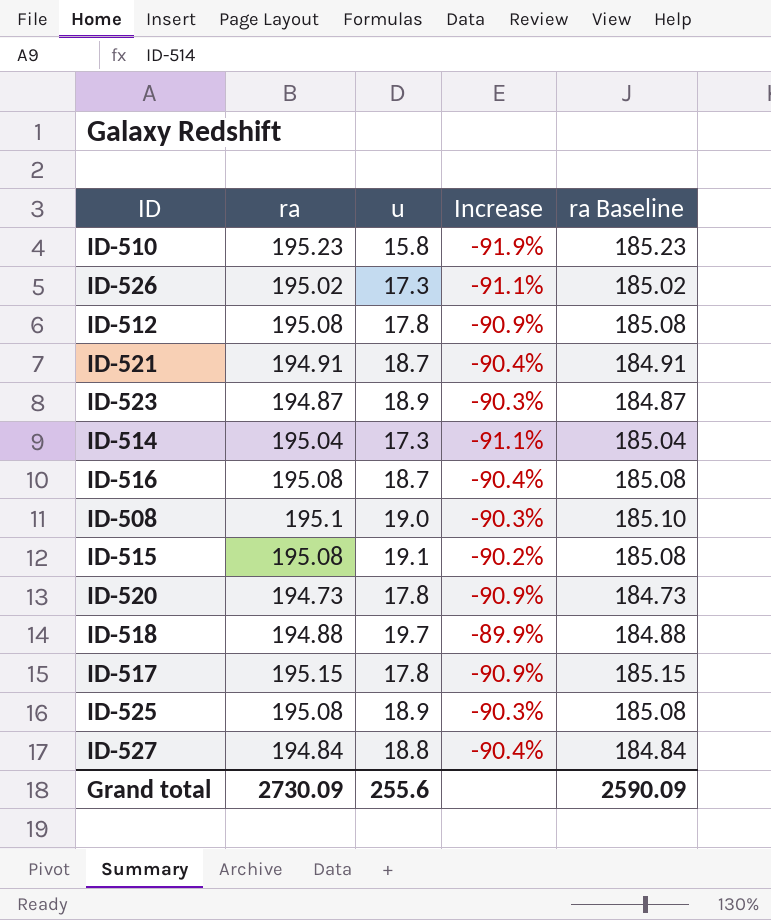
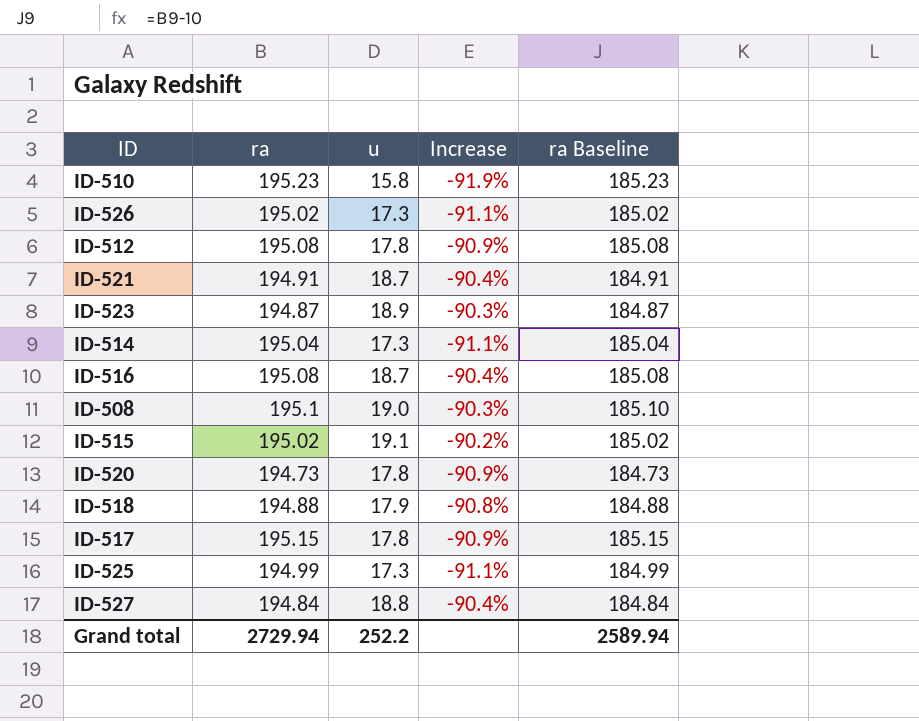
ID-515 | ra: 195.08 -> 195.02
ID-515 | ra Baseline: 185.08 -> 185.02
ID-518 | u: 19.7 -> 17.9
ID-518 | Increase: -89.9% -> -90.8%
ID-525 | ra: 195.08 -> 194.99
ID-525 | u: 18.9 -> 17.3
ID-525 | Increase: -90.3% -> -91.1%
ID-525 | ra Baseline: 185.08 -> 184.99
Grand total | ra: 2730.09 -> 2729.94
Grand total | u: 255.6 -> 252.2
Grand total | ra Baseline: 2590.09 -> 2589.94

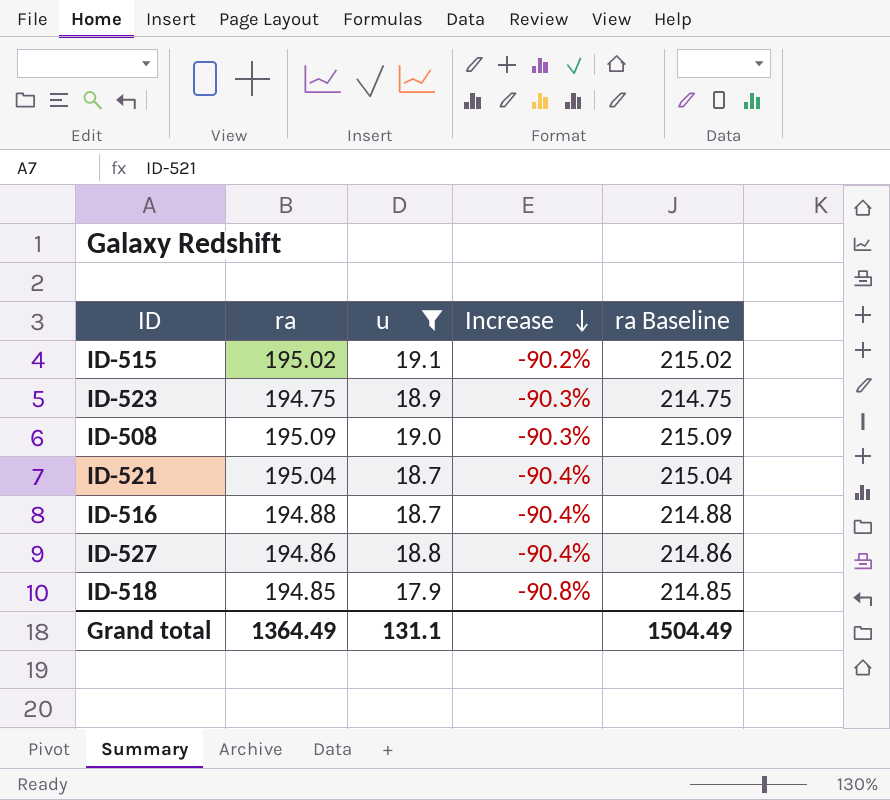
filter: none -> u >= 17.9
row order: none -> Increase descending
column ra Baseline | formula: [ra] - 10 -> [ra] + 20
ID-523 | ra: 194.87 -> 194.75
ID-508 | ra: 195.1 -> 195.09
ID-521 | ra: 194.91 -> 195.04
ID-516 | ra: 195.08 -> 194.88
ID-527 | ra: 194.84 -> 194.86
ID-518 | ra: 194.88 -> 194.85
Grand total | ra: 2729.94 -> 1364.49
Grand total | u: 252.2 -> 131.1
Grand total | ra Baseline: 2589.94 -> 1504.49

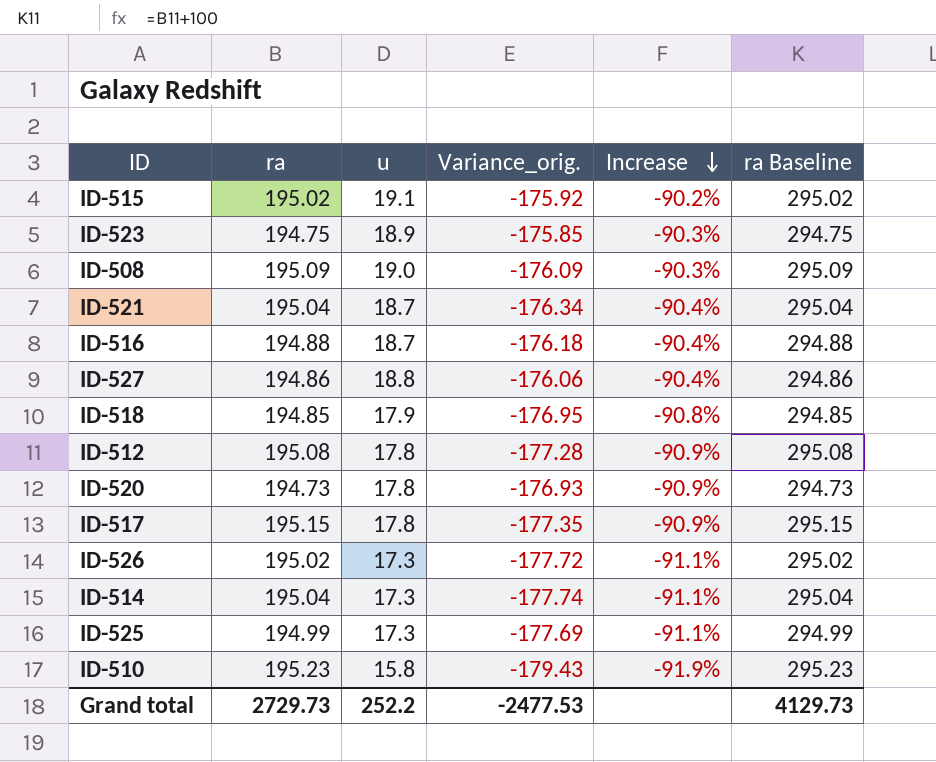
filter: u >= 17.9 -> none
column Variance_orig. | formula: none -> [u] - [ra]
column ra Baseline | formula: [ra] + 20 -> [ra] + 100
Grand total | ra: 1364.49 -> 2729.73
Grand total | u: 131.1 -> 252.2
Grand total | ra Baseline: 1504.49 -> 4129.73

